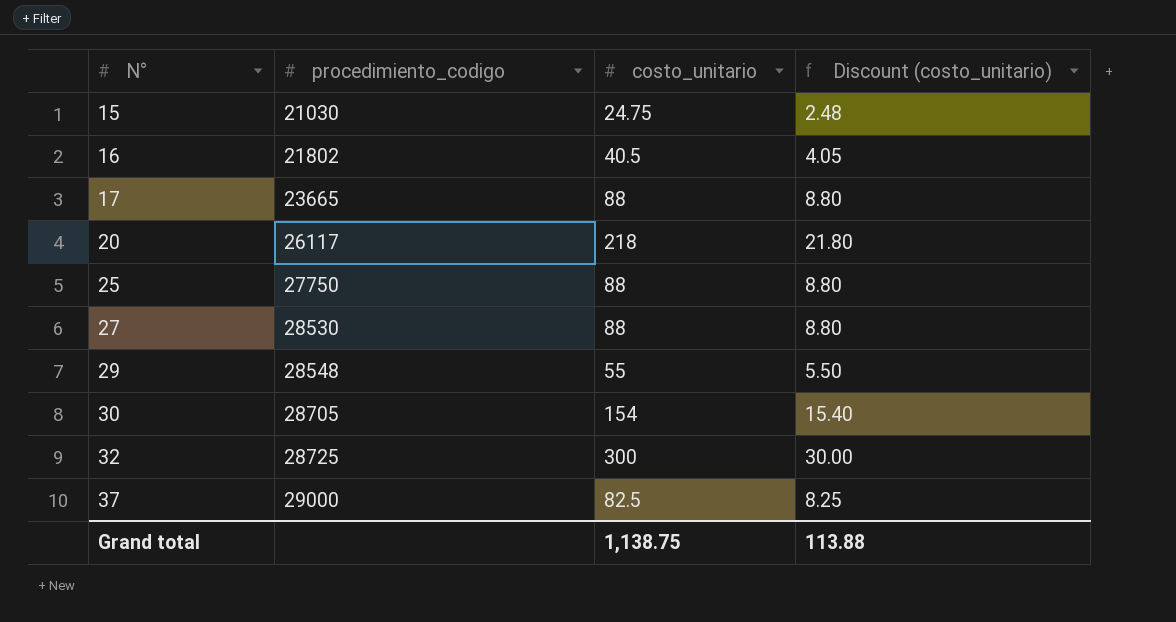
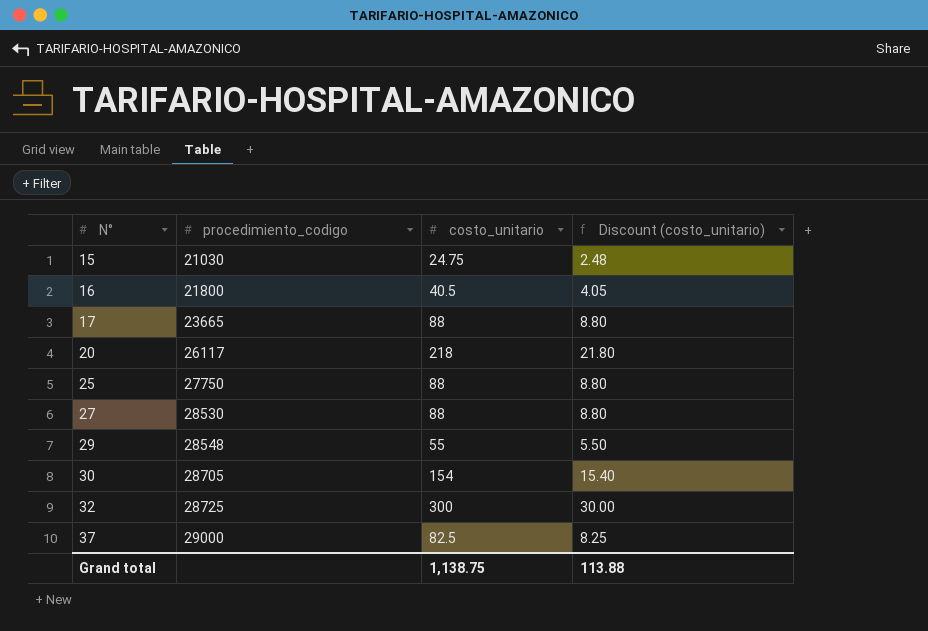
16 | procedimiento_codigo: 21802 -> 21800

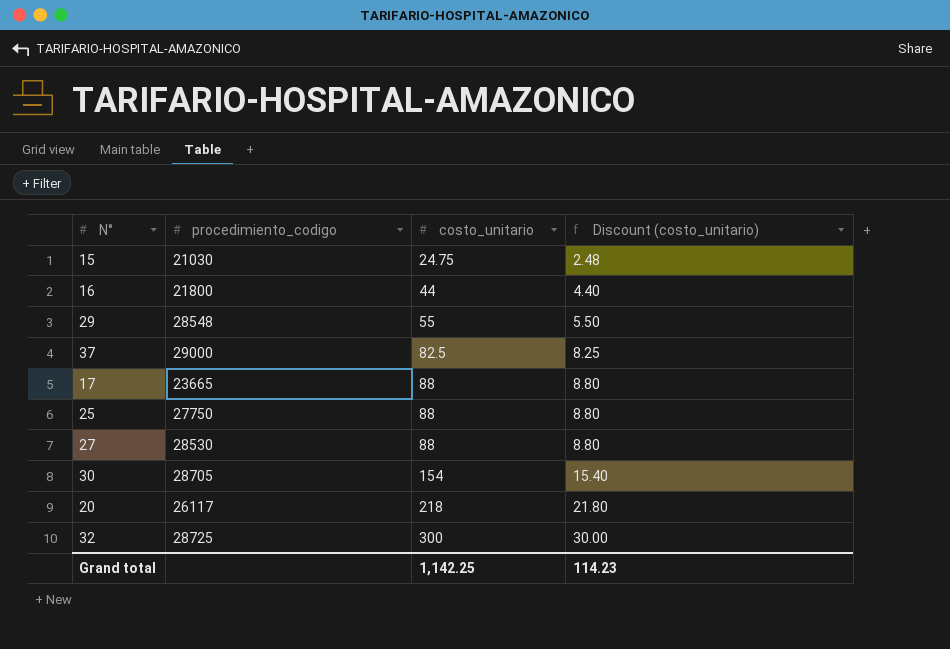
row order: N° ascending -> costo_unitario ascending
16 | costo_unitario: 40.5 -> 44
16 | Discount (costo_unitario): 4.05 -> 4.40
Grand total | costo_unitario: 1,138.75 -> 1,142.25
Grand total | Discount (costo_unitario): 113.88 -> 114.23

